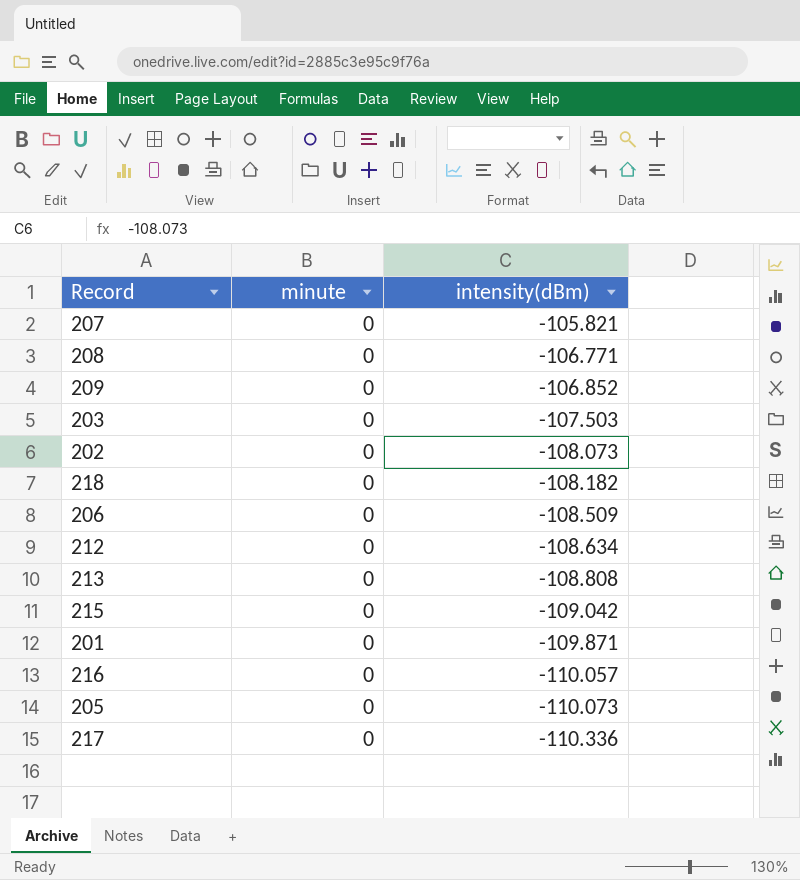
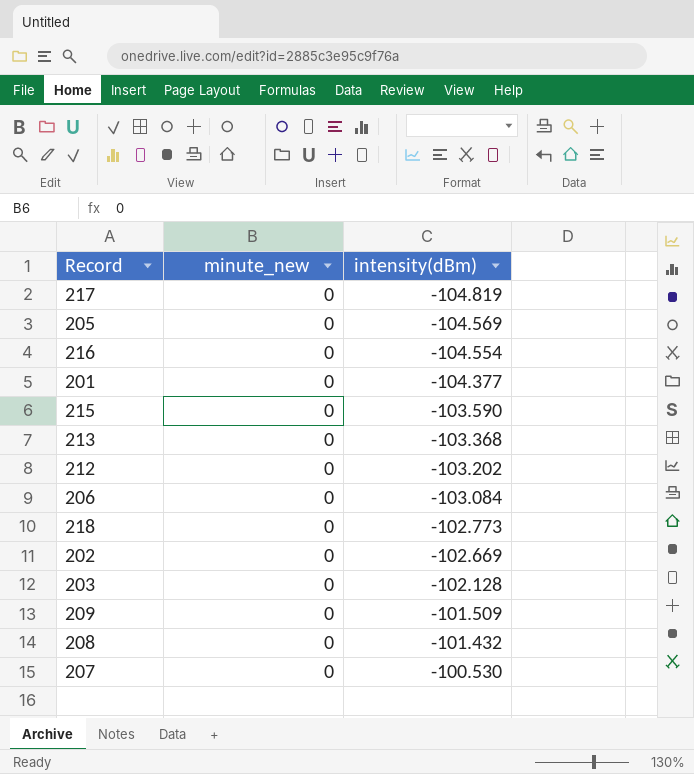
row order: intensity(dBm) descending -> intensity(dBm) ascending
column name: minute -> minute_new
217 | intensity(dBm): -110.336 -> -104.819
205 | intensity(dBm): -110.073 -> -104.569
216 | intensity(dBm): -110.057 -> -104.554
201 | intensity(dBm): -109.871 -> -104.377
215 | intensity(dBm): -109.042 -> -103.590
213 | intensity(dBm): -108.808 -> -103.368
212 | intensity(dBm): -108.634 -> -103.202
206 | intensity(dBm): -108.509 -> -103.084
218 | intensity(dBm): -108.182 -> -102.773
202 | intensity(dBm): -108.073 -> -102.669
203 | intensity(dBm): -107.503 -> -102.128
209 | intensity(dBm): -106.852 -> -101.509
208 | intensity(dBm): -106.771 -> -101.432
207 | intensity(dBm): -105.821 -> -100.530

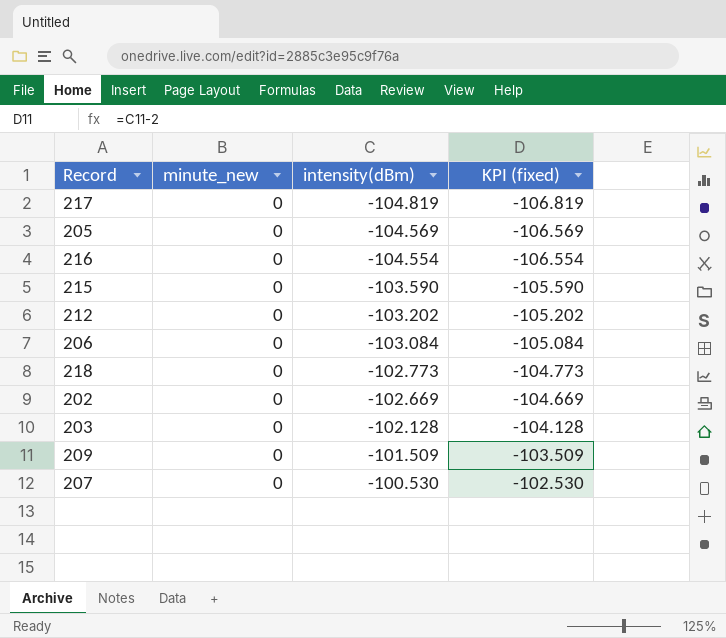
column KPI (fixed) | formula: none -> [intensity(dBm)] - 2
row 201: 0 | -104.377 -> none
row 213: 0 | -103.368 -> none
row 208: 0 | -101.432 -> none

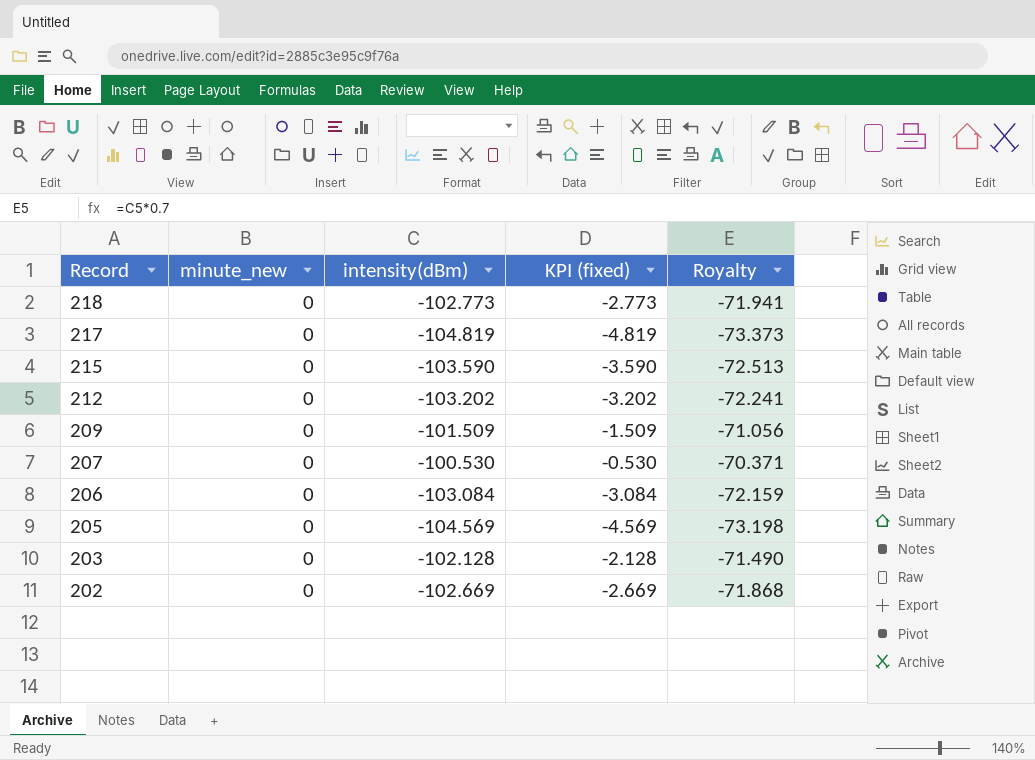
row order: intensity(dBm) ascending -> Record descending
column KPI (fixed) | formula: [intensity(dBm)] - 2 -> [intensity(dBm)] + 100
column Royalty | formula: none -> [intensity(dBm)] * 0.7
row 216: 0 | -104.554 | -106.554 -> none

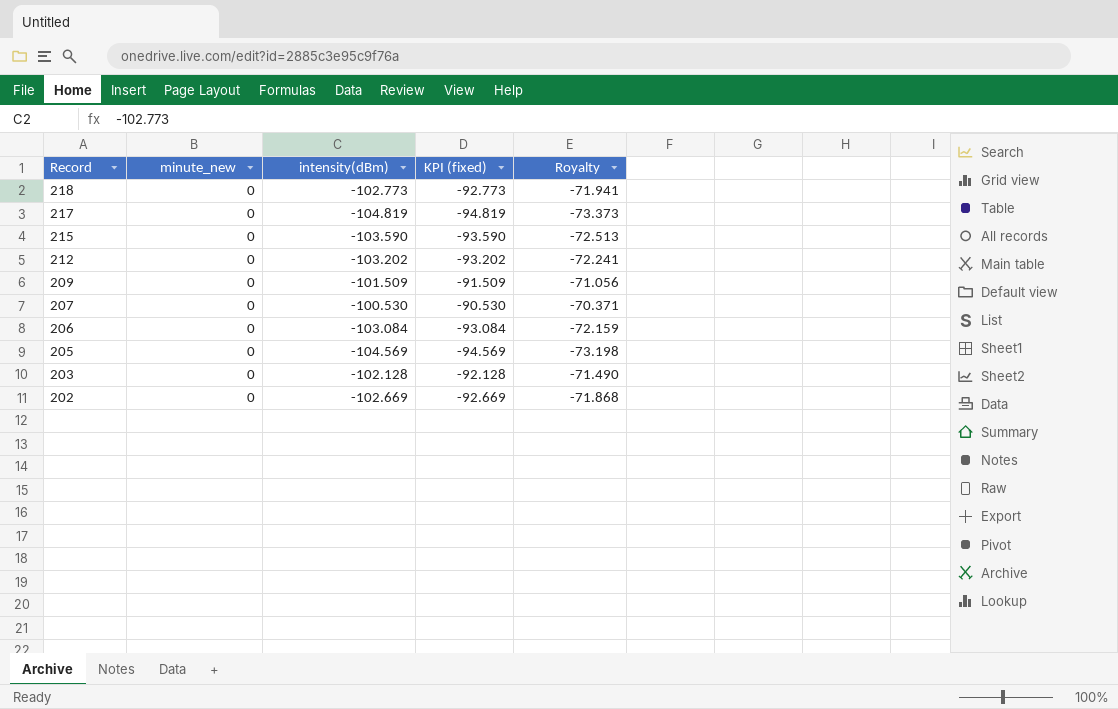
column KPI (fixed) | formula: [intensity(dBm)] + 100 -> [intensity(dBm)] + 10

